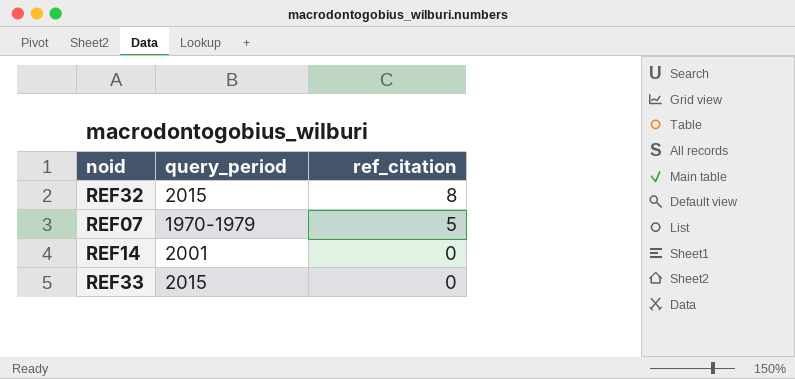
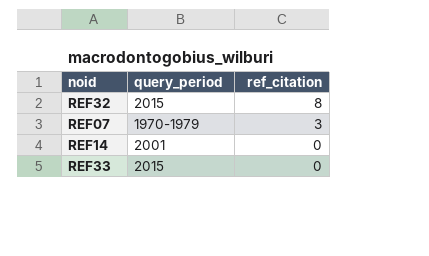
REF07 | ref_citation: 5 -> 3

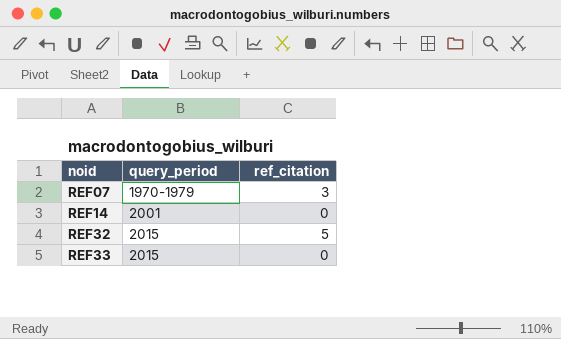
row order: ref_citation descending -> noid ascending
REF32 | ref_citation: 8 -> 5

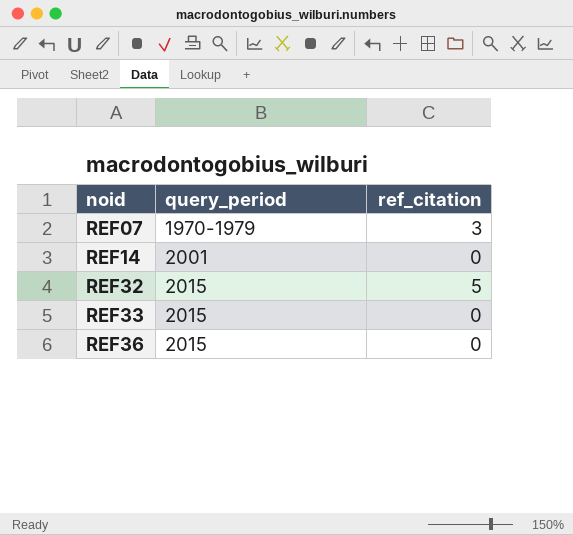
row REF36: none -> 2015 | 0

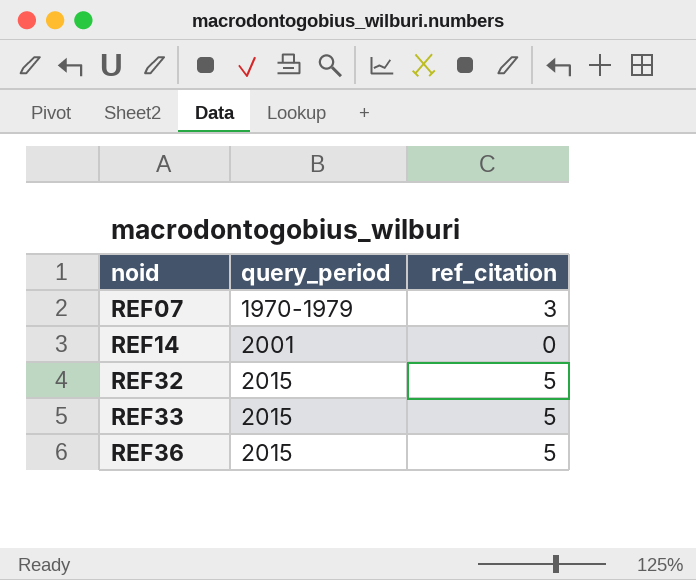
REF33 | ref_citation: 0 -> 5
REF36 | ref_citation: 0 -> 5

